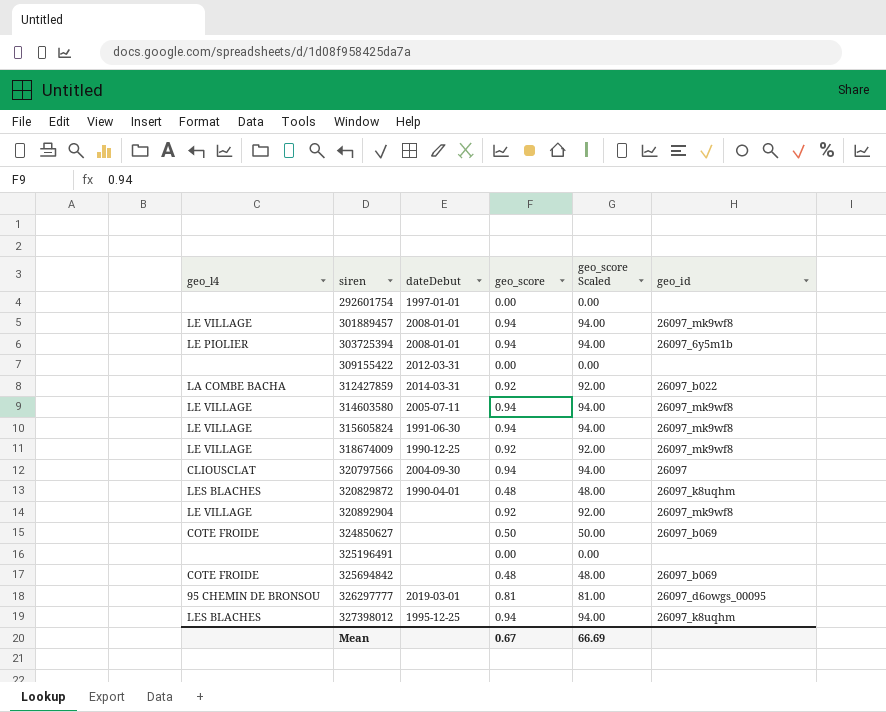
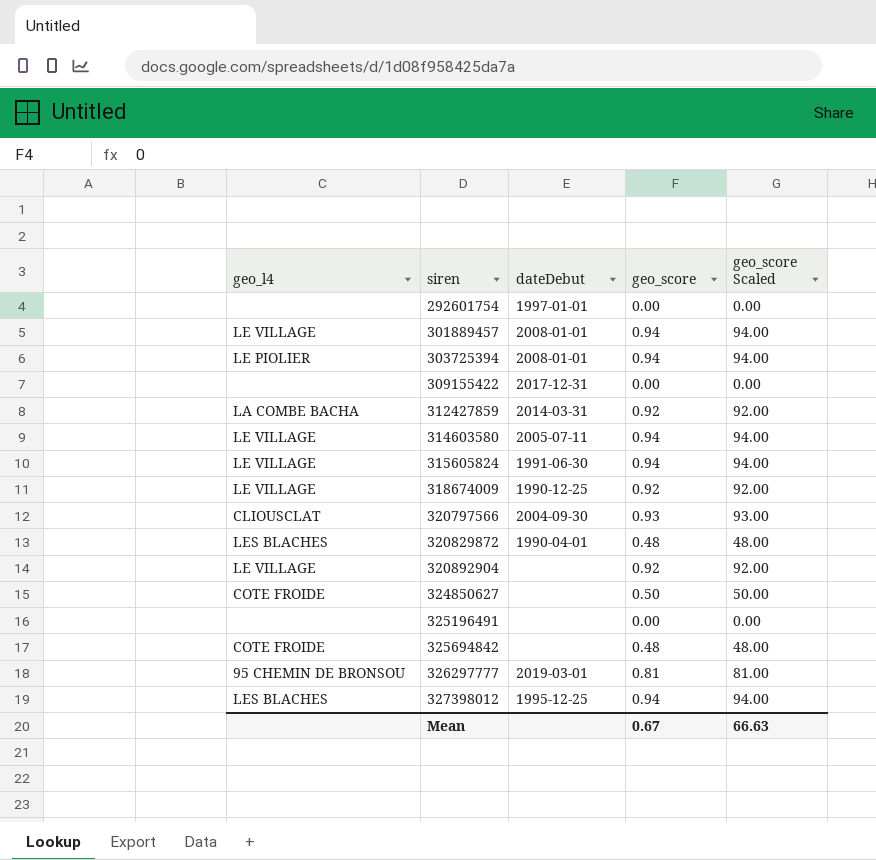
column geo_id | position: 6 -> none
309155422 | dateDebut: 2012-03-31 -> 2017-12-31
320797566 | geo_score: 0.94 -> 0.93
320797566 | geo_score Scaled: 94.00 -> 93.00
Mean | geo_score Scaled: 66.69 -> 66.63

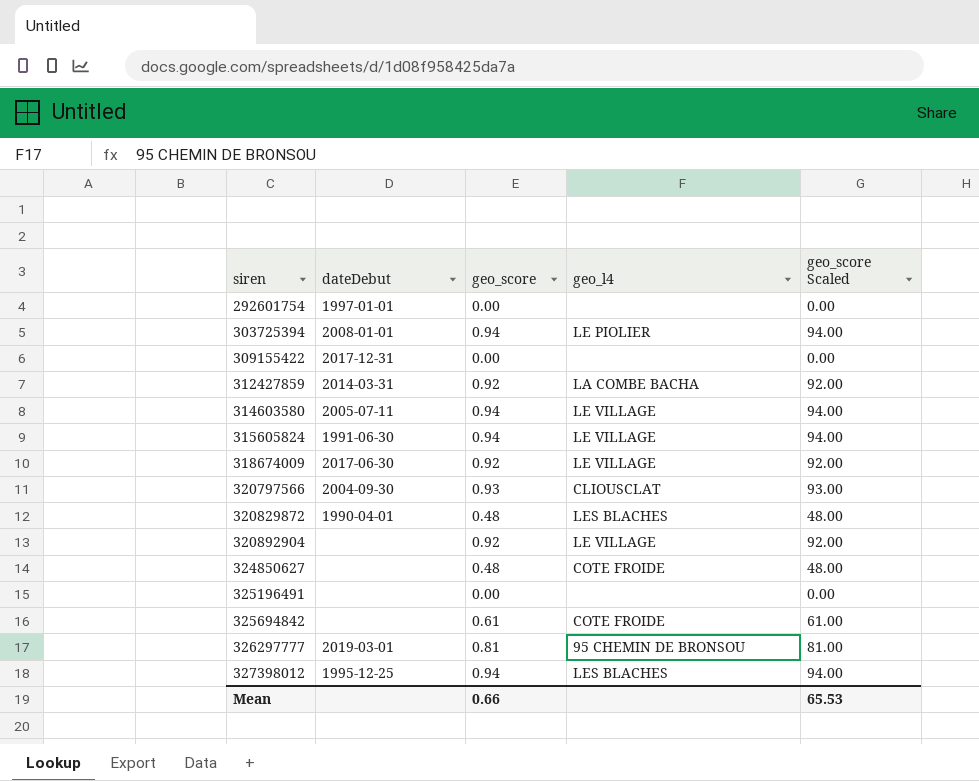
column geo_l4 | position: 1 -> 4
row 301889457: LE VILLAGE | 2008-01-01 | 0.94 | 94.00 -> none
318674009 | dateDebut: 1990-12-25 -> 2017-06-30
324850627 | geo_score: 0.50 -> 0.48
324850627 | geo_score Scaled: 50.00 -> 48.00
325694842 | geo_score: 0.48 -> 0.61
325694842 | geo_score Scaled: 48.00 -> 61.00
Mean | geo_score: 0.67 -> 0.66
Mean | geo_score Scaled: 66.63 -> 65.53

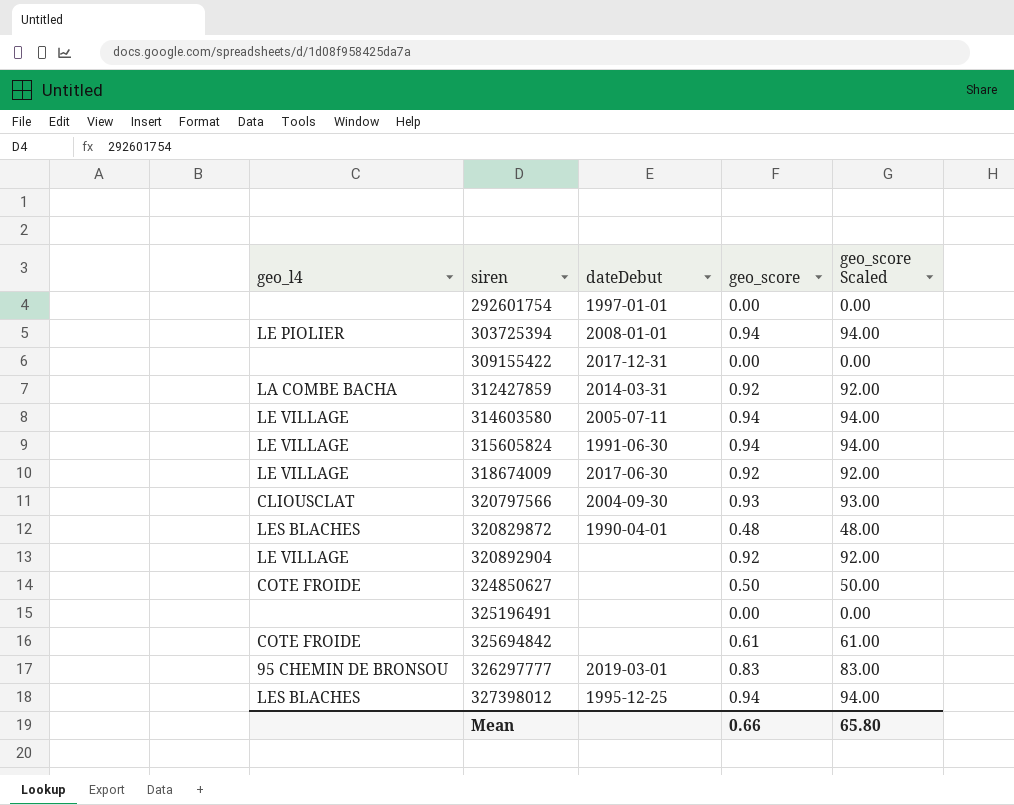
column geo_l4 | position: 4 -> 1
324850627 | geo_score: 0.48 -> 0.50
324850627 | geo_score Scaled: 48.00 -> 50.00
326297777 | geo_score: 0.81 -> 0.83
326297777 | geo_score Scaled: 81.00 -> 83.00
Mean | geo_score Scaled: 65.53 -> 65.80

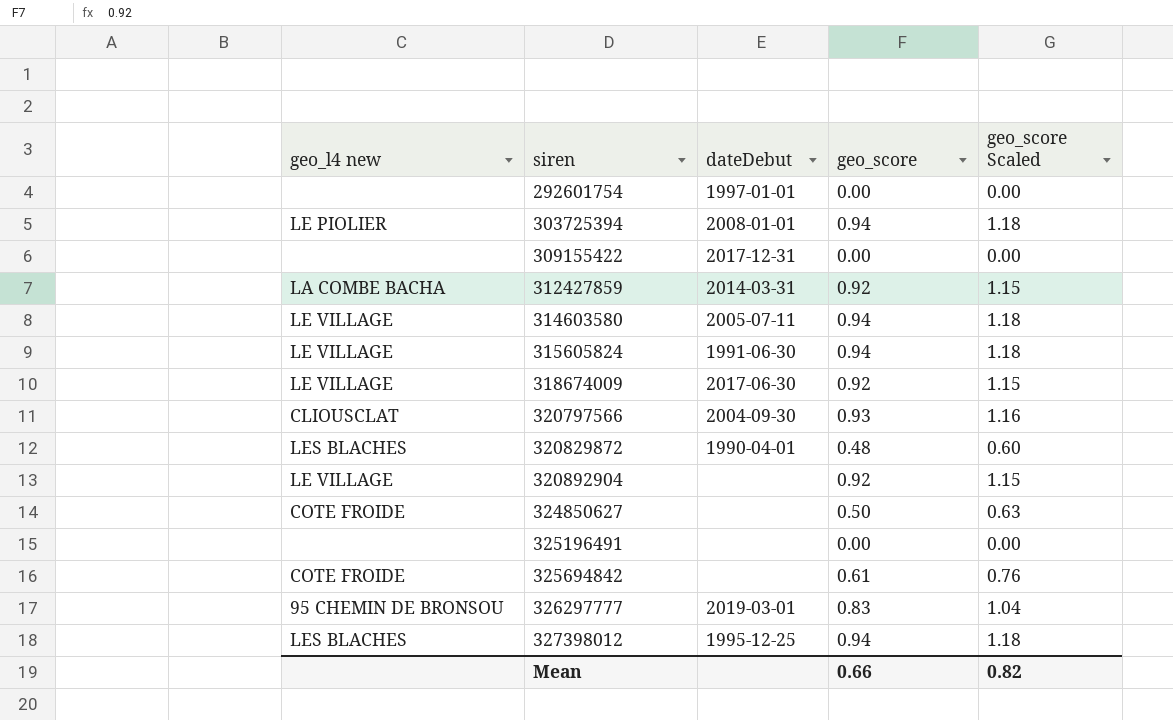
column name: geo_l4 -> geo_l4 new
column geo_score Scaled | formula: [geo_score] * 100 -> [geo_score] * 1.25
Mean | geo_score Scaled: 65.80 -> 0.82

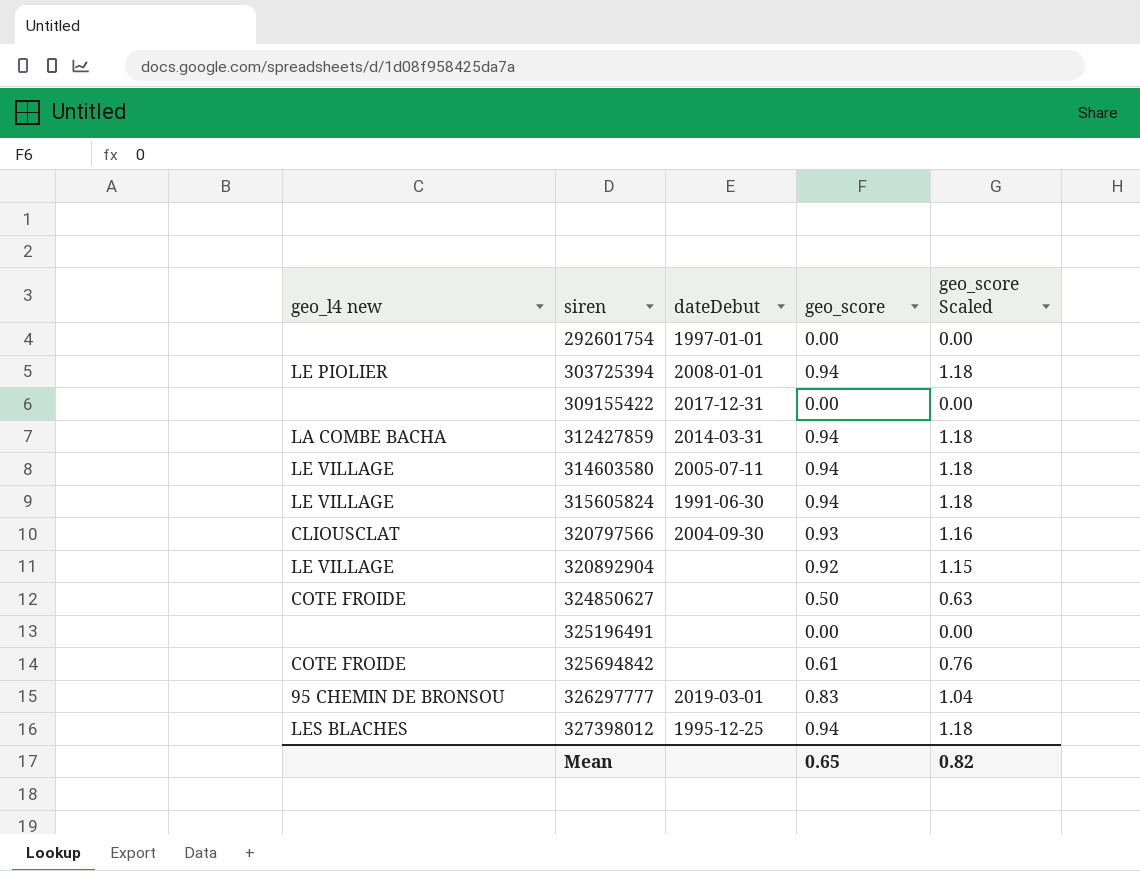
row 318674009: LE VILLAGE | 2017-06-30 | 0.92 | 1.15 -> none
row 320829872: LES BLACHES | 1990-04-01 | 0.48 | 0.60 -> none
312427859 | geo_score: 0.92 -> 0.94
312427859 | geo_score Scaled: 1.15 -> 1.18
Mean | geo_score: 0.66 -> 0.65

